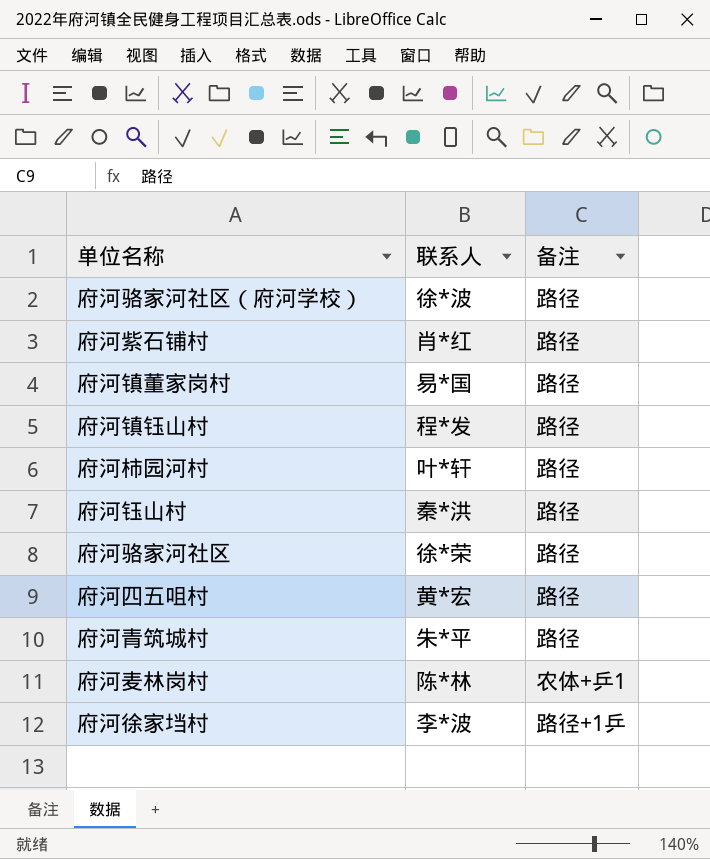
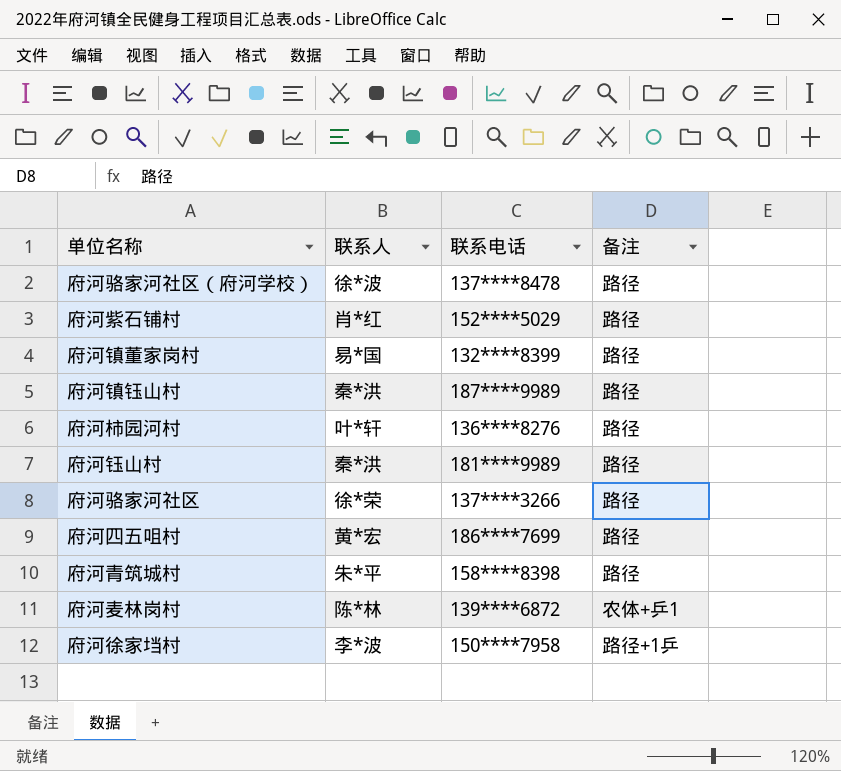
column 联系电话 | position: none -> 3
府河镇钰山村 | 联系人: 程*发 -> 秦*洪

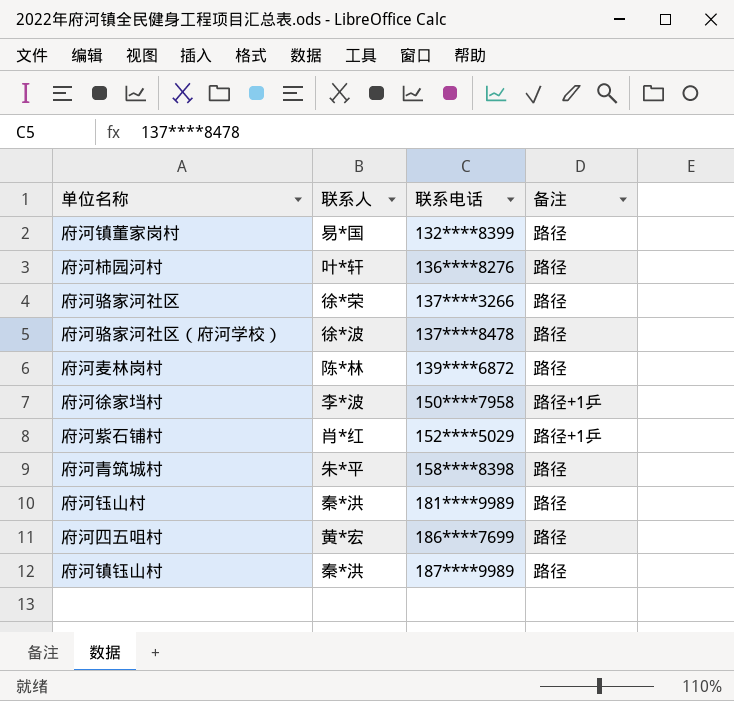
row order: none -> 联系电话 ascending
府河麦林岗村 | 备注: 农体+乒1 -> 路径
府河紫石铺村 | 备注: 路径 -> 路径+1乒

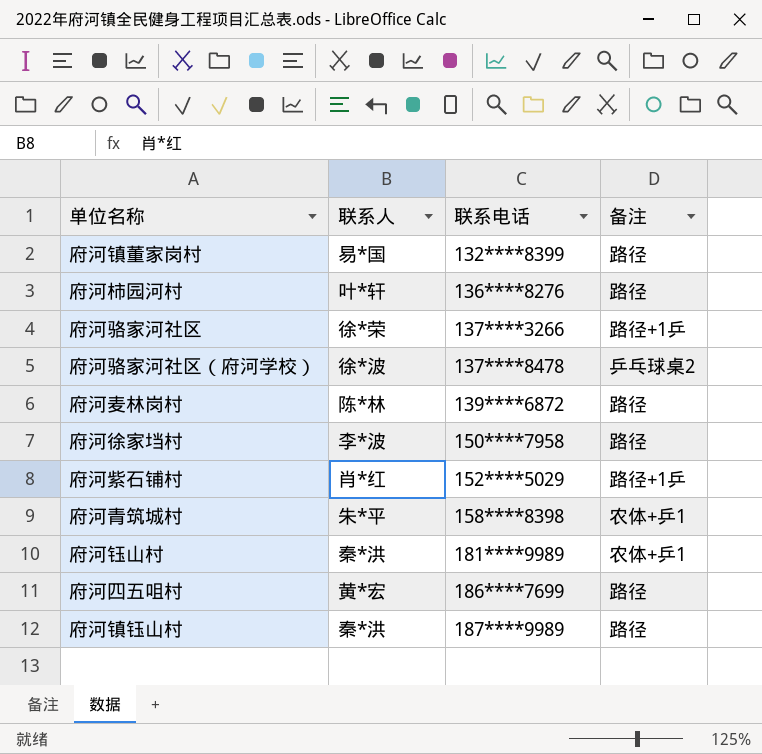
府河骆家河社区 | 备注: 路径 -> 路径+1乒
府河骆家河社区（府河学校） | 备注: 路径 -> 乒乓球桌2
府河徐家垱村 | 备注: 路径+1乒 -> 路径
府河青筑城村 | 备注: 路径 -> 农体+乒1
府河钰山村 | 备注: 路径 -> 农体+乒1

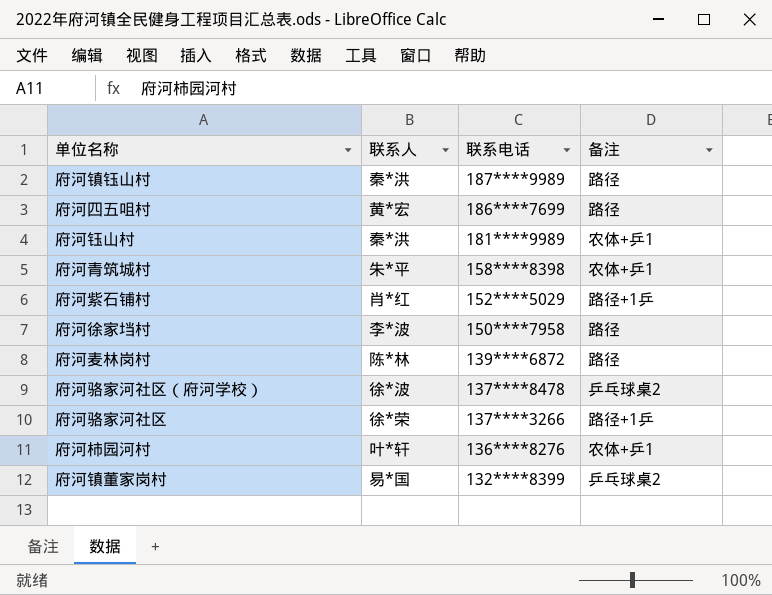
row order: 联系电话 ascending -> 联系电话 descending
府河柿园河村 | 备注: 路径 -> 农体+乒1
府河镇董家岗村 | 备注: 路径 -> 乒乓球桌2

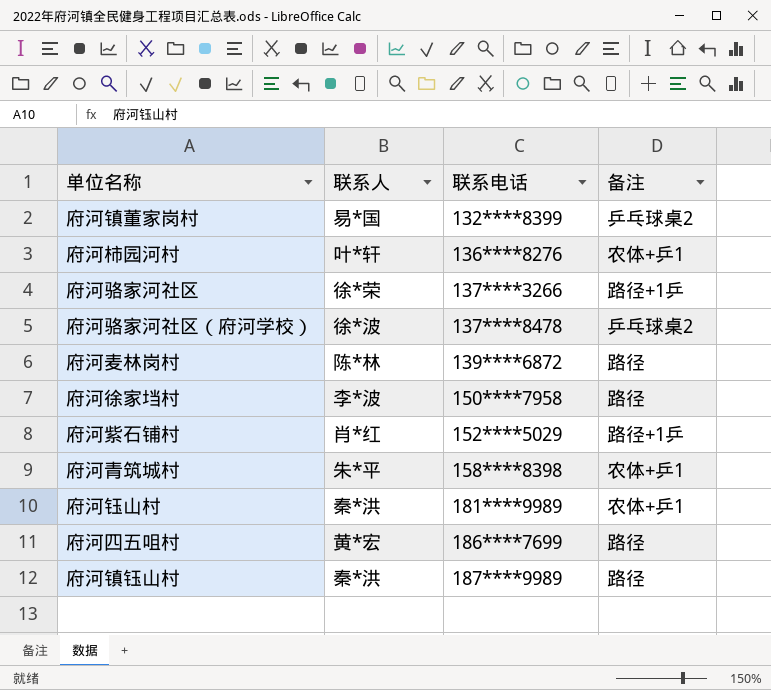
row order: 联系电话 descending -> 联系电话 ascending

